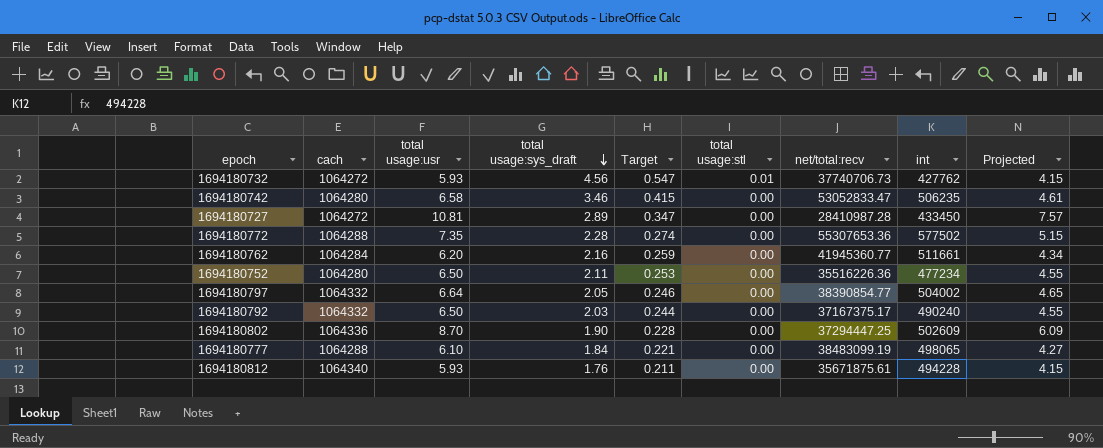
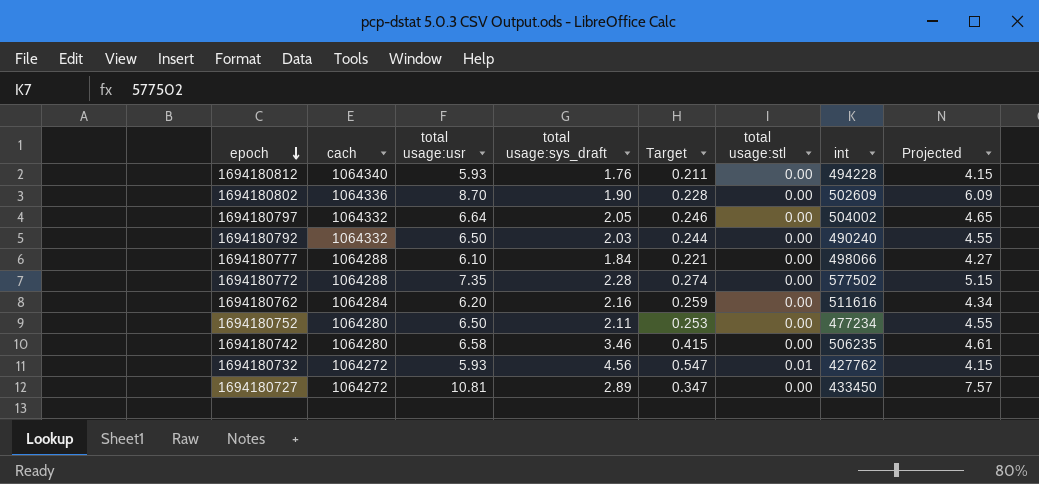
row order: total usage:sys_draft descending -> epoch descending
column net/total:recv | position: 7 -> none
1694180777 | int: 498065 -> 498066
1694180762 | int: 511661 -> 511616

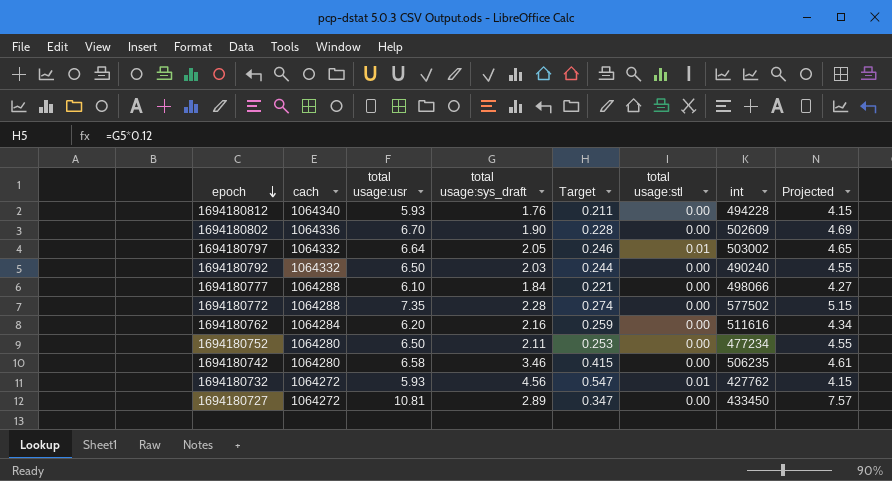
1694180802 | total usage:usr: 8.70 -> 6.70
1694180802 | Projected: 6.09 -> 4.69
1694180797 | total usage:stl: 0.00 -> 0.01
1694180797 | int: 504002 -> 503002

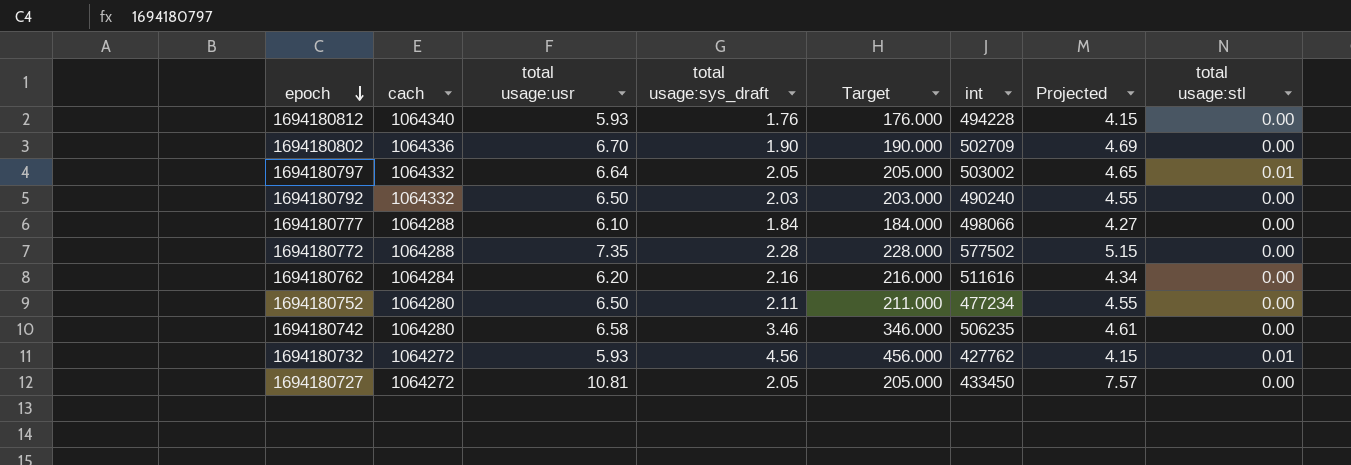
column Target | formula: [total usage:sys_draft] * 0.12 -> [total usage:sys_draft] * 100
column total usage:stl | position: 6 -> 8
1694180802 | int: 502609 -> 502709
1694180727 | total usage:sys_draft: 2.89 -> 2.05

